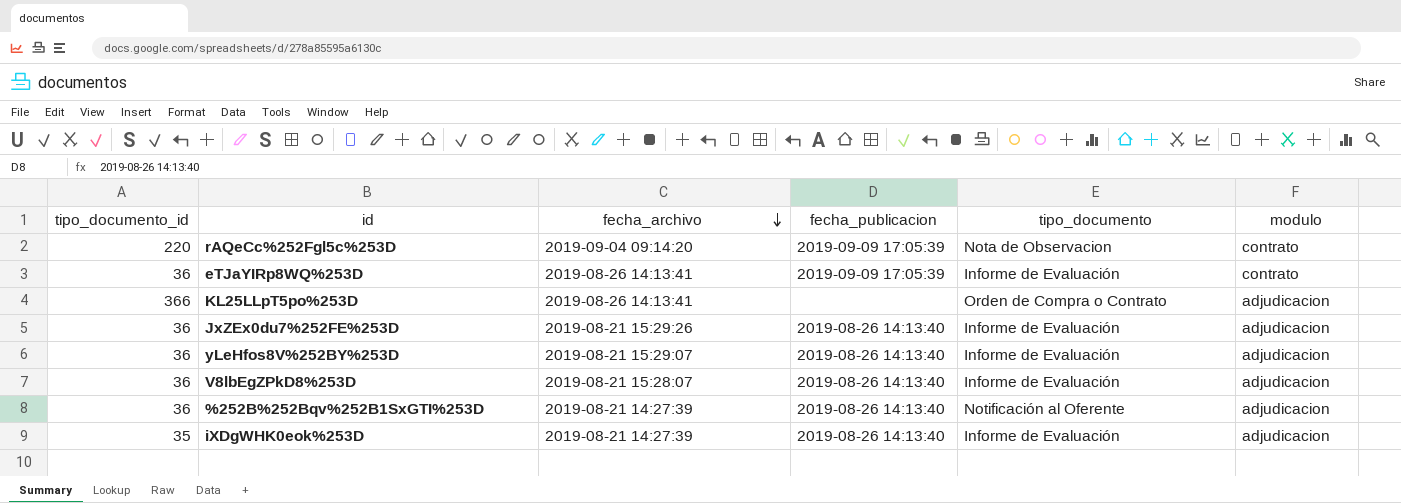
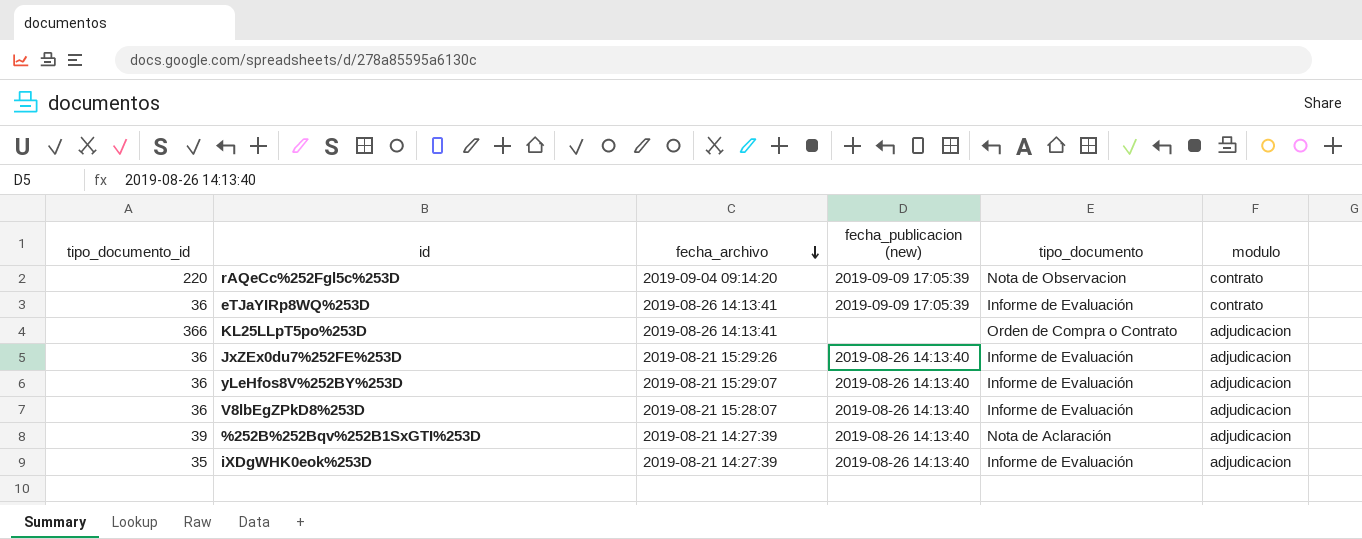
column name: fecha_publicacion -> fecha_publicacion (new)
%252B%252Bqv%252B1SxGTI%253D | tipo_documento_id: 36 -> 39
%252B%252Bqv%252B1SxGTI%253D | tipo_documento: Notificación al Oferente -> Nota de Aclaración

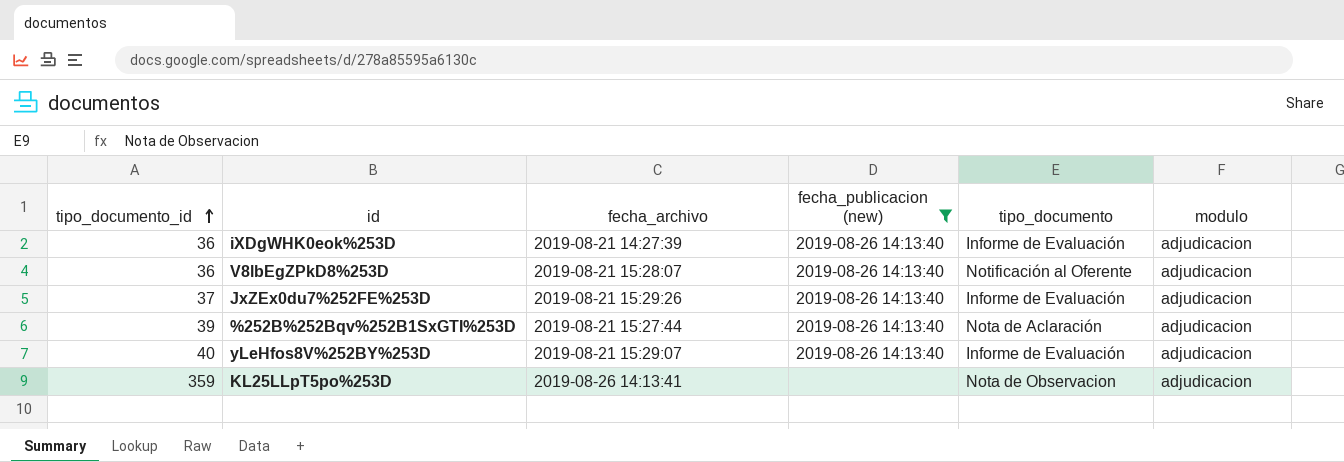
filter: none -> fecha_publicacion (new) != 2019-09-09 17:05:39
row order: fecha_archivo descending -> tipo_documento_id ascending
iXDgWHK0eok%253D | tipo_documento_id: 35 -> 36
V8lbEgZPkD8%253D | tipo_documento: Informe de Evaluación -> Notificación al Oferente
JxZEx0du7%252FE%253D | tipo_documento_id: 36 -> 37
%252B%252Bqv%252B1SxGTI%253D | fecha_archivo: 2019-08-21 14:27:39 -> 2019-08-21 15:27:44
yLeHfos8V%252BY%253D | tipo_documento_id: 36 -> 40
KL25LLpT5po%253D | tipo_documento_id: 366 -> 359
KL25LLpT5po%253D | tipo_documento: Orden de Compra o Contrato -> Nota de Observacion

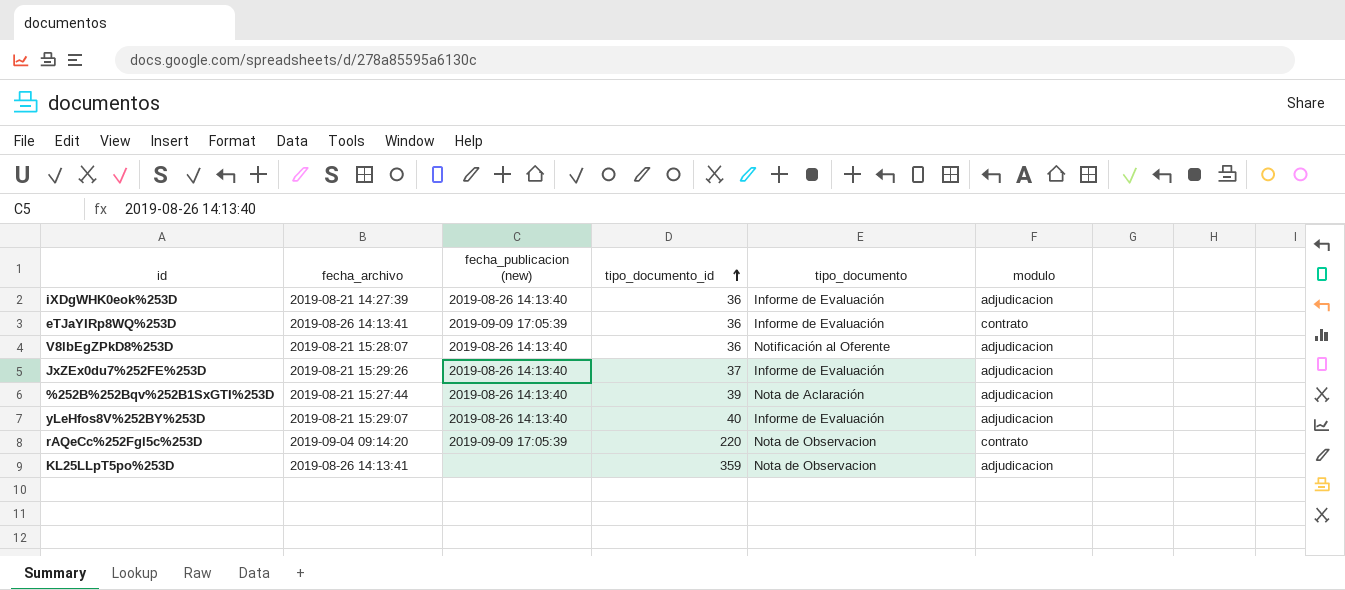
filter: fecha_publicacion (new) != 2019-09-09 17:05:39 -> none
column tipo_documento_id | position: 1 -> 4

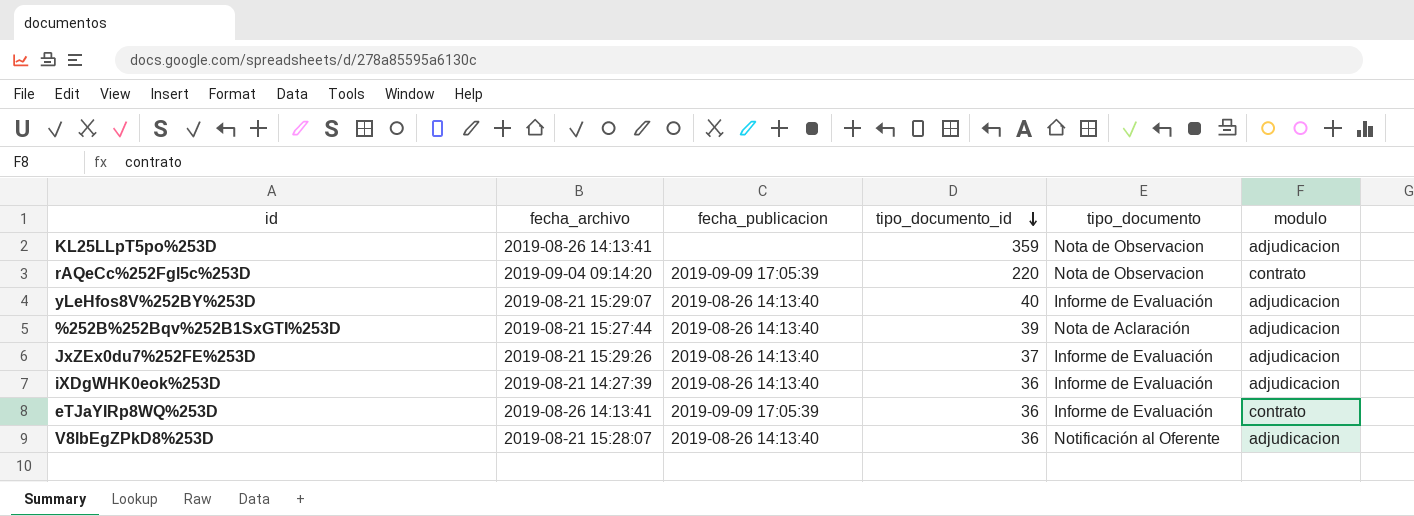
row order: tipo_documento_id ascending -> tipo_documento_id descending
column name: fecha_publicacion (new) -> fecha_publicacion

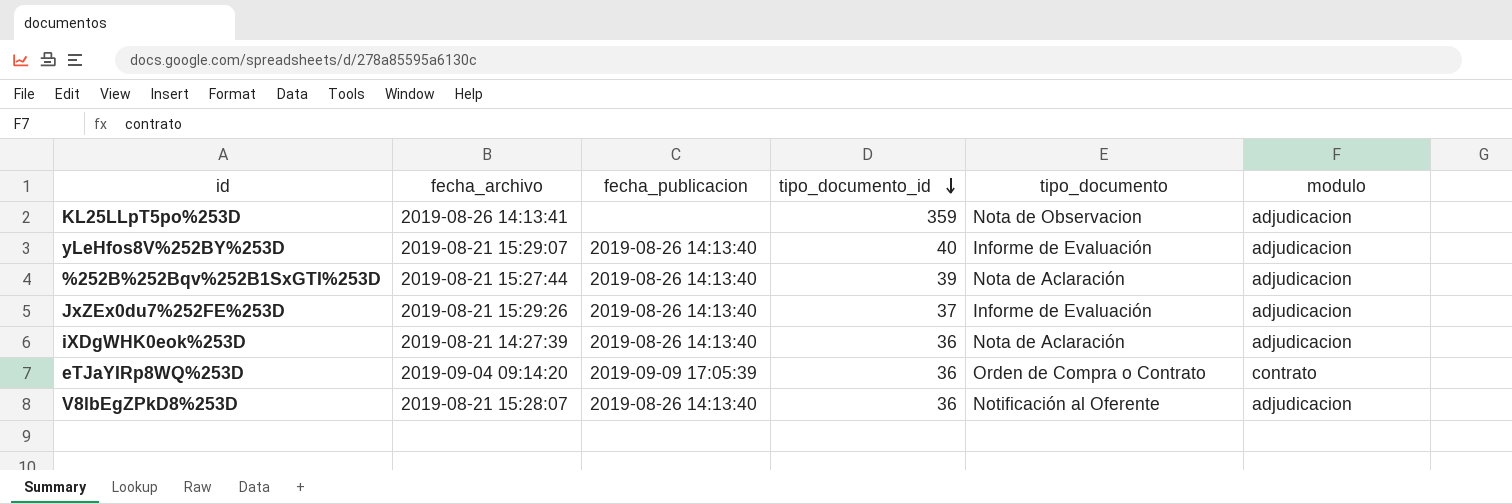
row rAQeCc%252Fgl5c%253D: 2019-09-04 09:14:20 | 2019-09-09 17:05:39 | 220 | Nota de Observacion | contrato -> none
iXDgWHK0eok%253D | tipo_documento: Informe de Evaluación -> Nota de Aclaración
eTJaYIRp8WQ%253D | fecha_archivo: 2019-08-26 14:13:41 -> 2019-09-04 09:14:20
eTJaYIRp8WQ%253D | tipo_documento: Informe de Evaluación -> Orden de Compra o Contrato

